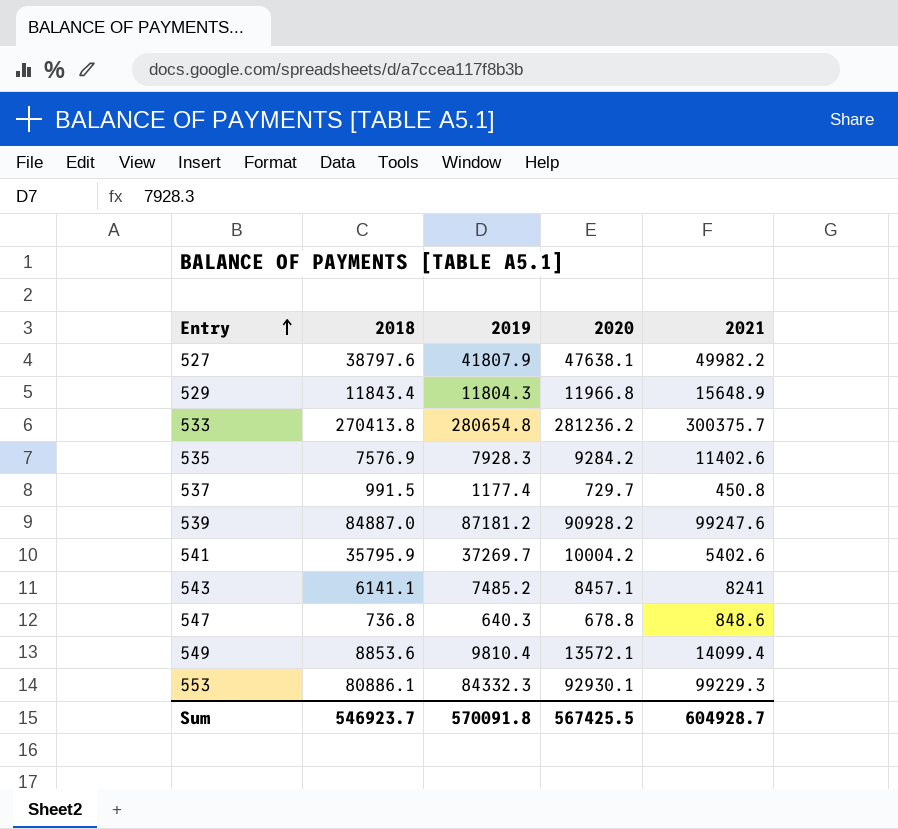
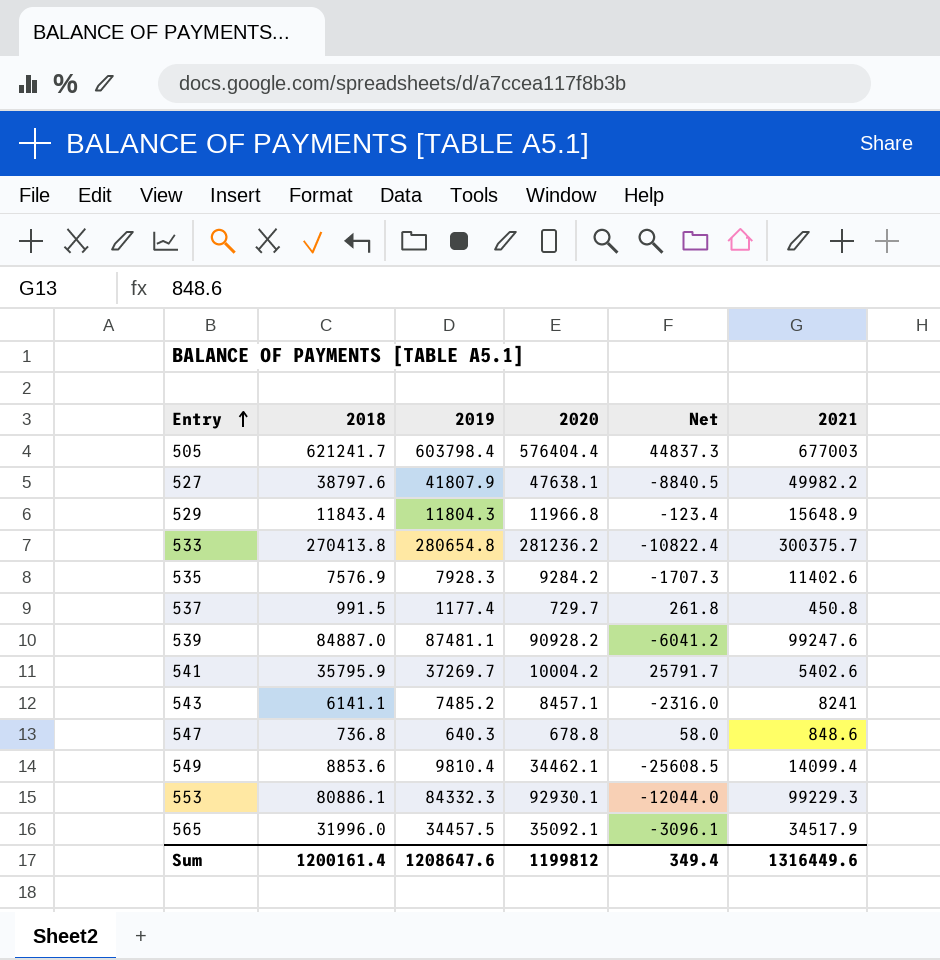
column Net | formula: none -> [2018] - [2020]
row 505: none -> 621241.7 | 603798.4 | 576404.4 | 44837.3 | 677003
539 | 2019: 87181.2 -> 87481.1
549 | 2020: 13572.1 -> 34462.1
row 565: none -> 31996.0 | 34457.5 | 35092.1 | -3096.1 | 34517.9
Sum | 2018: 546923.7 -> 1200161.4
Sum | 2019: 570091.8 -> 1208647.6
Sum | 2020: 567425.5 -> 1199812
Sum | 2021: 604928.7 -> 1316449.6

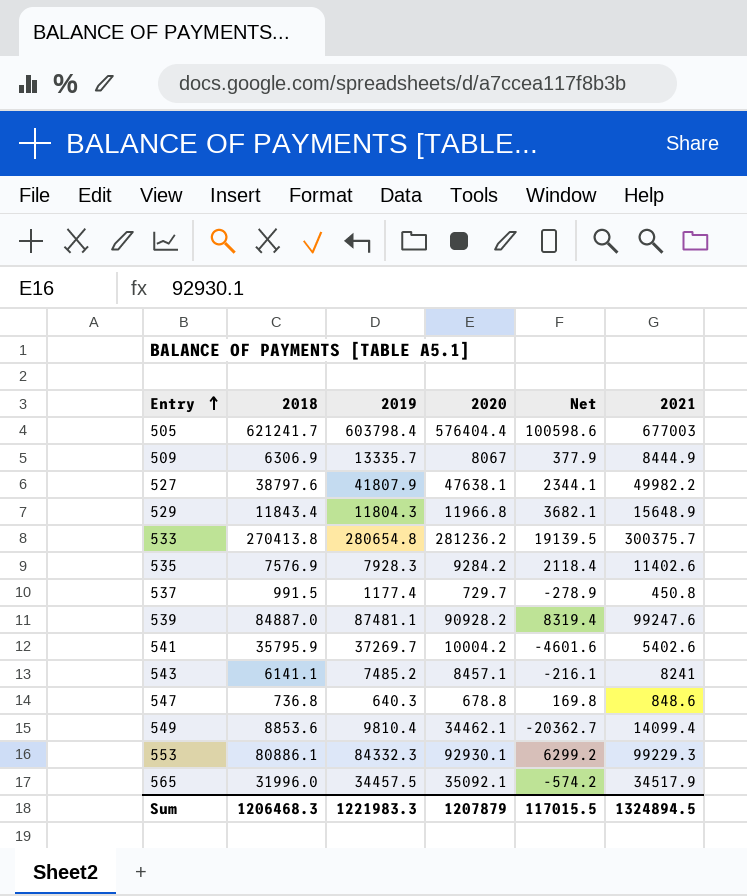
column Net | formula: [2018] - [2020] -> [2021] - [2020]
row 509: none -> 6306.9 | 13335.7 | 8067 | 377.9 | 8444.9
Sum | 2018: 1200161.4 -> 1206468.3
Sum | 2019: 1208647.6 -> 1221983.3
Sum | 2020: 1199812 -> 1207879
Sum | Net: 349.4 -> 117015.5
Sum | 2021: 1316449.6 -> 1324894.5

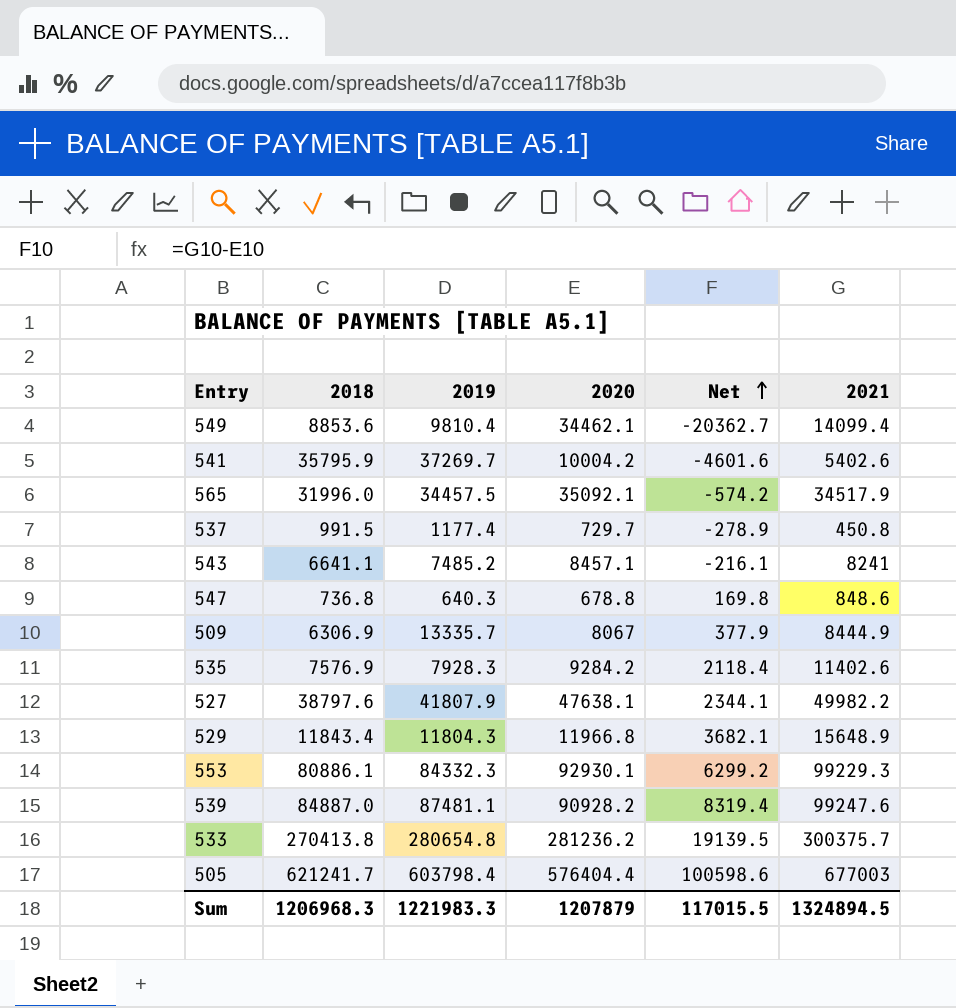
row order: Entry ascending -> Net ascending
543 | 2018: 6141.1 -> 6641.1
Sum | 2018: 1206468.3 -> 1206968.3

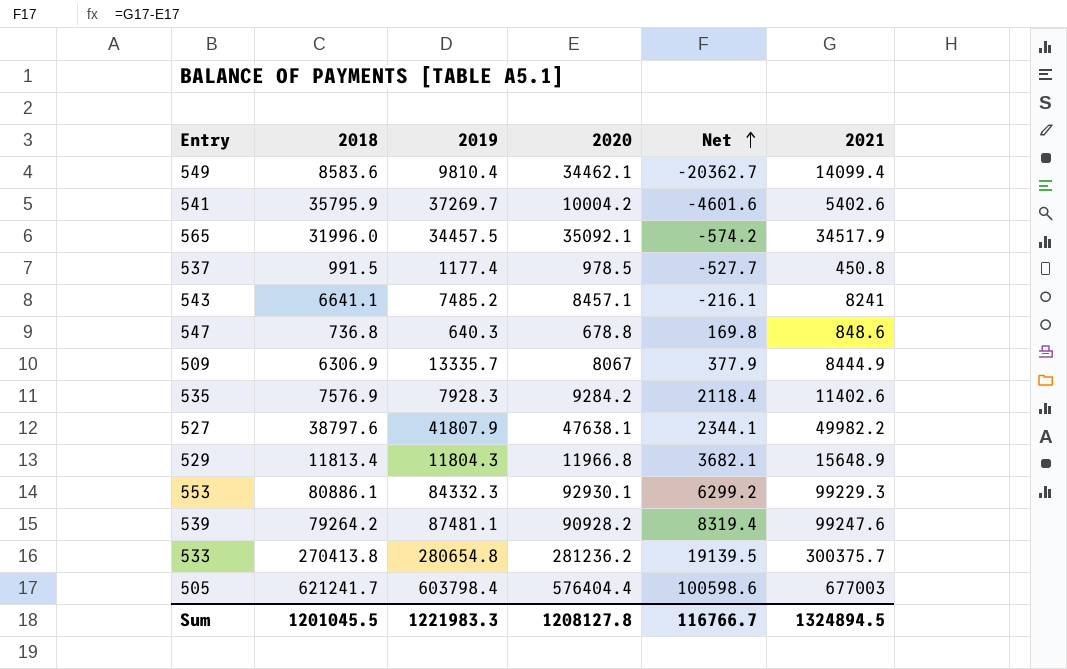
549 | 2018: 8853.6 -> 8583.6
537 | 2020: 729.7 -> 978.5
537 | Net: -278.9 -> -527.7
529 | 2018: 11843.4 -> 11813.4
539 | 2018: 84887.0 -> 79264.2
Sum | 2018: 1206968.3 -> 1201045.5
Sum | 2020: 1207879 -> 1208127.8
Sum | Net: 117015.5 -> 116766.7

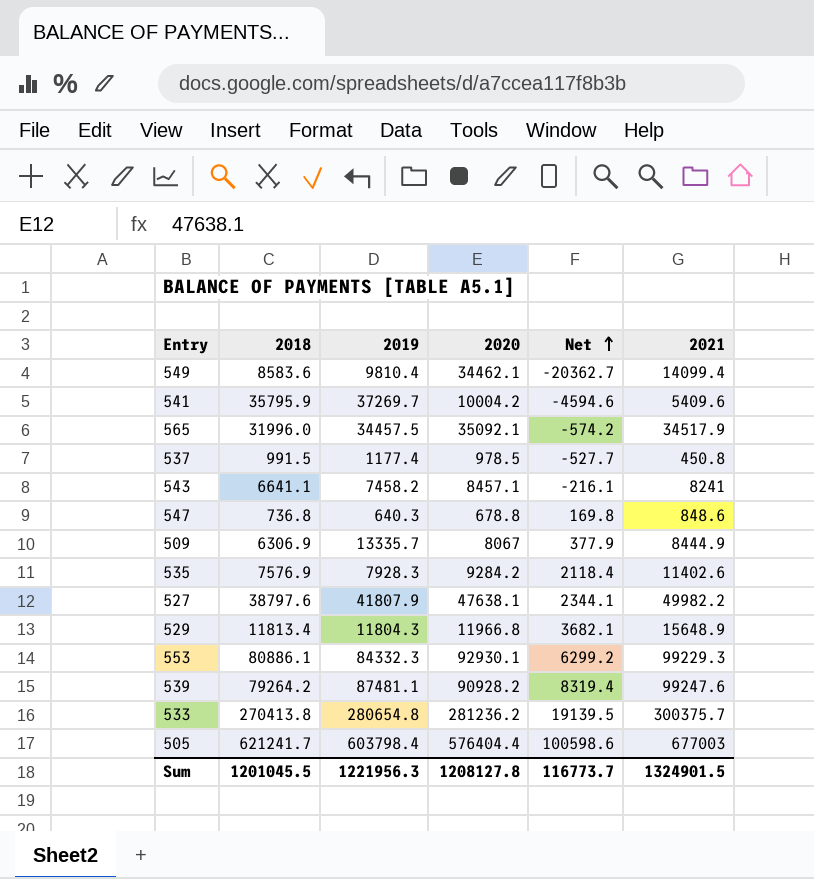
541 | Net: -4601.6 -> -4594.6
541 | 2021: 5402.6 -> 5409.6
543 | 2019: 7485.2 -> 7458.2
Sum | 2019: 1221983.3 -> 1221956.3
Sum | Net: 116766.7 -> 116773.7
Sum | 2021: 1324894.5 -> 1324901.5

